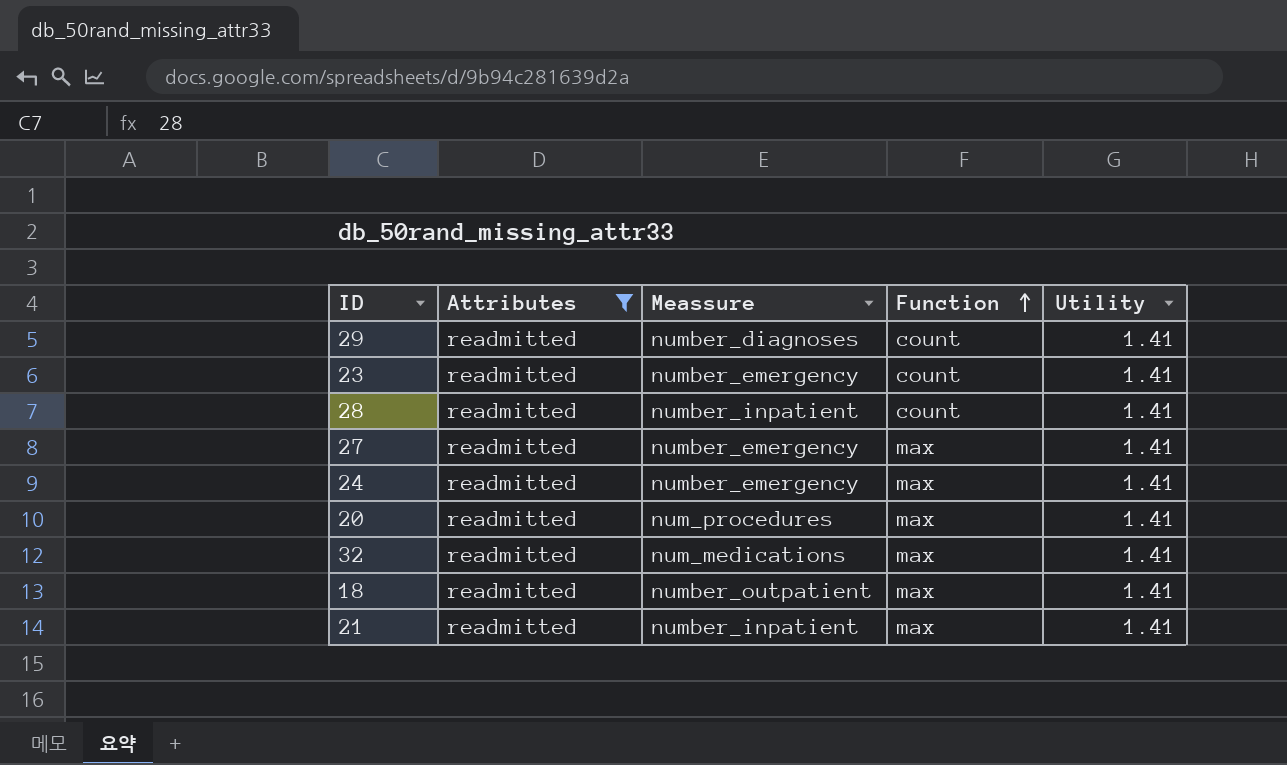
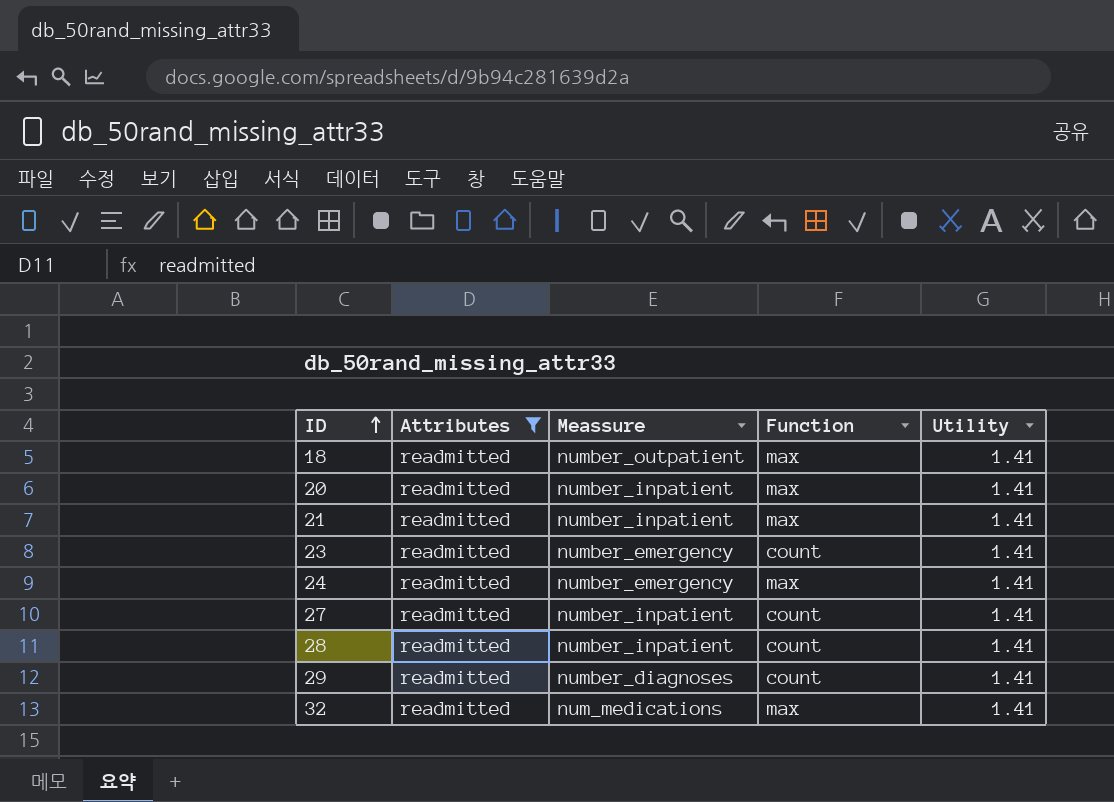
row order: Function ascending -> ID ascending
20 | Meassure: num_procedures -> number_inpatient
27 | Meassure: number_emergency -> number_inpatient
27 | Function: max -> count

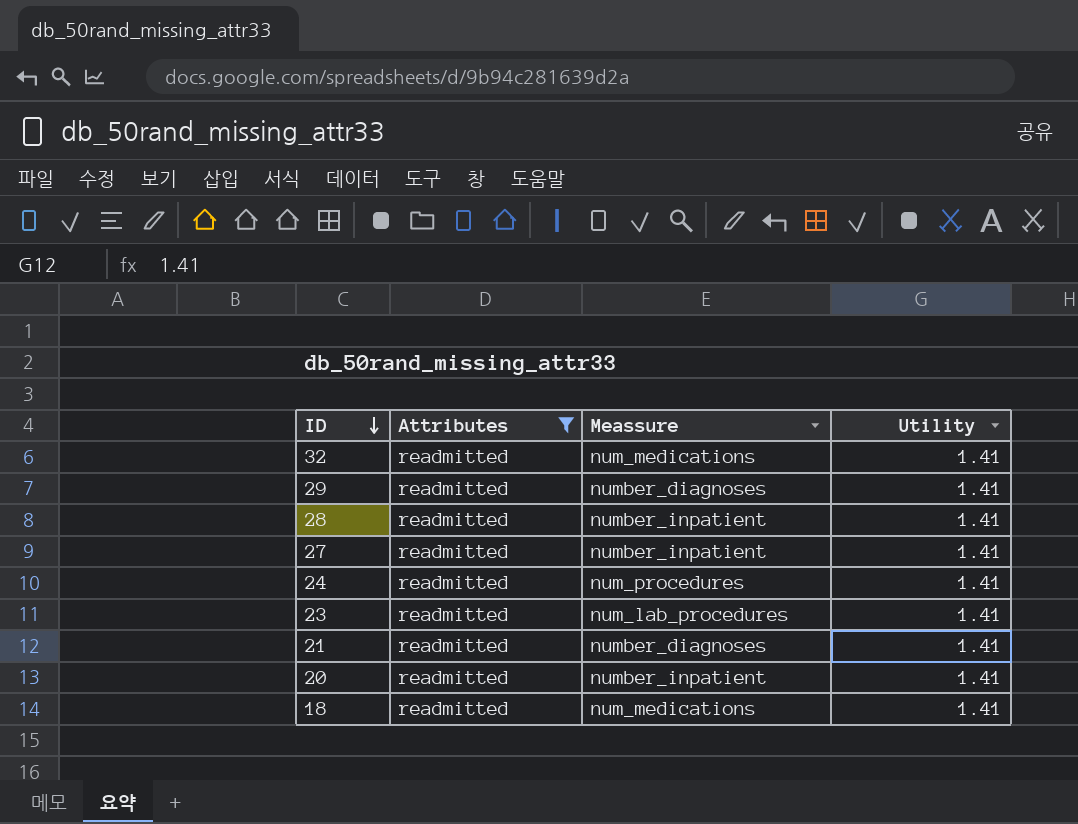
row order: ID ascending -> ID descending
column Function | position: 4 -> none
24 | Meassure: number_emergency -> num_procedures
23 | Meassure: number_emergency -> num_lab_procedures
21 | Meassure: number_inpatient -> number_diagnoses
18 | Meassure: number_outpatient -> num_medications

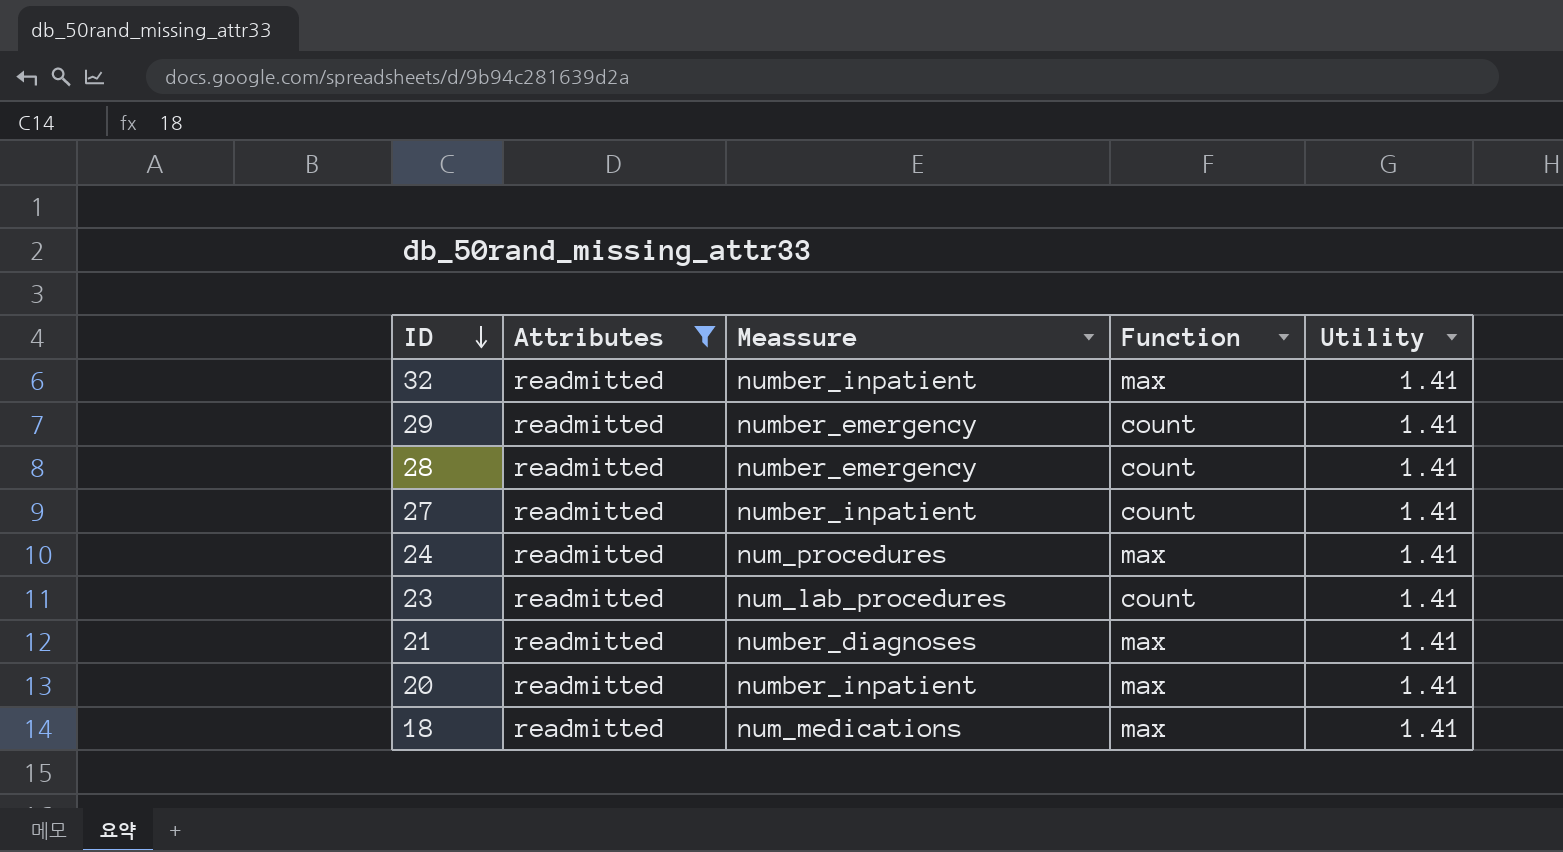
column Function | position: none -> 4
32 | Meassure: num_medications -> number_inpatient
29 | Meassure: number_diagnoses -> number_emergency
28 | Meassure: number_inpatient -> number_emergency

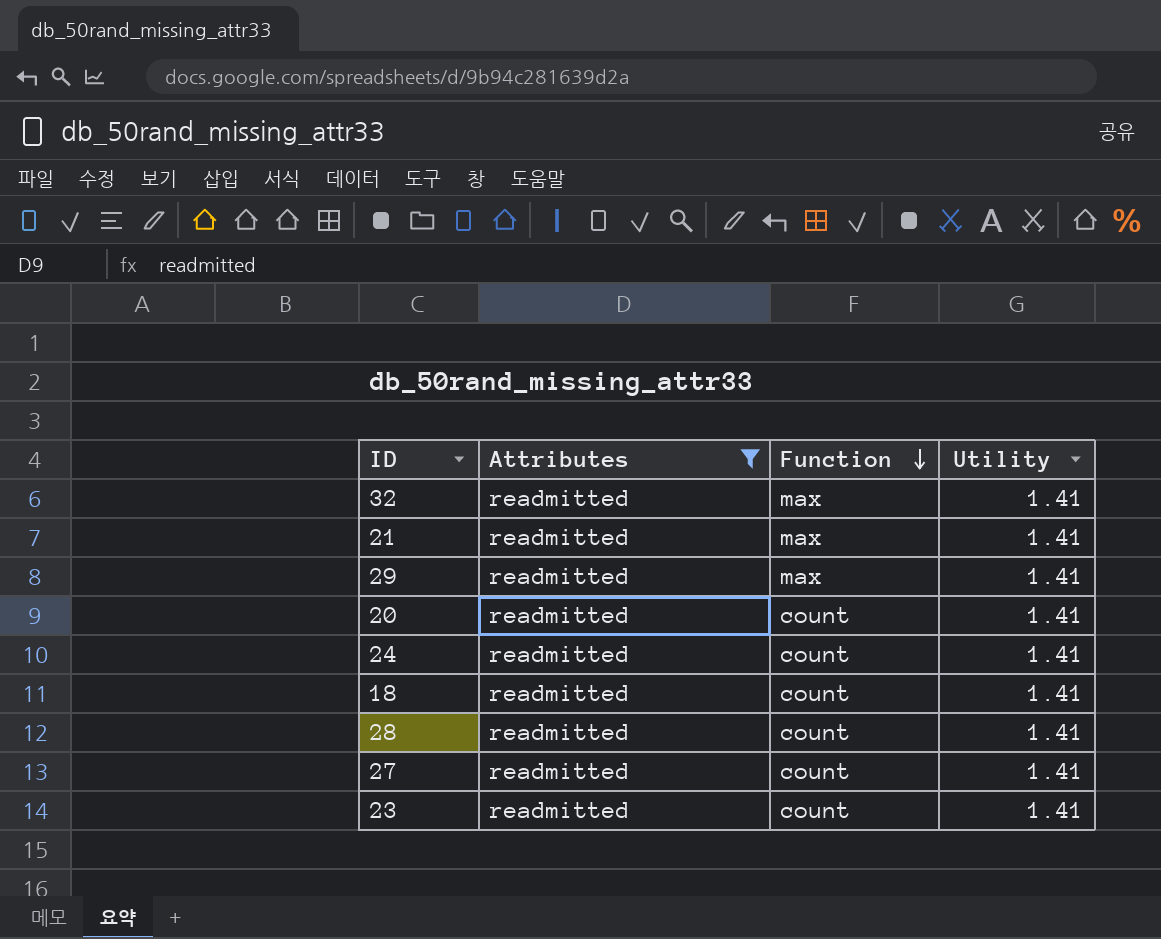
row order: ID descending -> Function descending
column Meassure | position: 3 -> none
29 | Function: count -> max
20 | Function: max -> count
24 | Function: max -> count
18 | Function: max -> count

